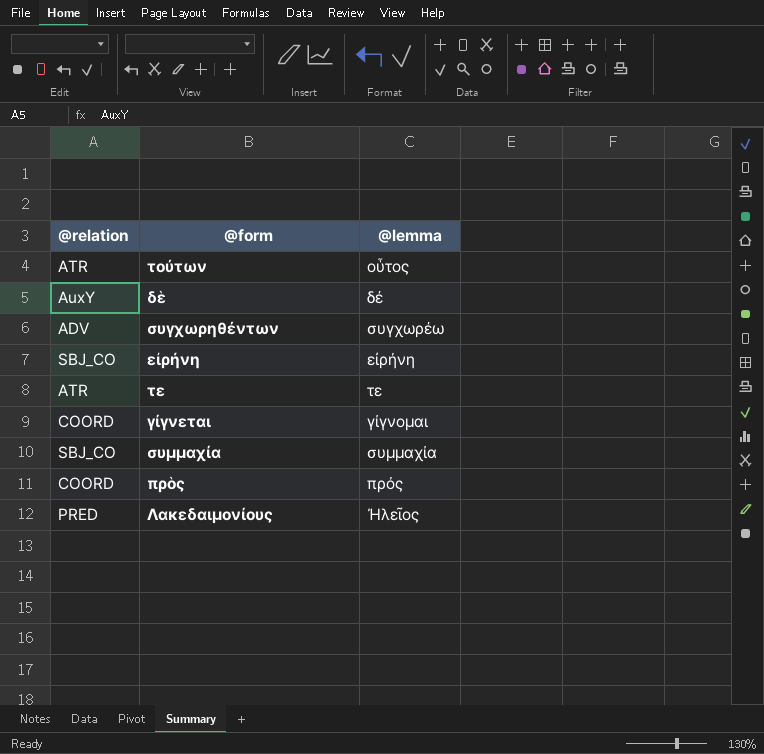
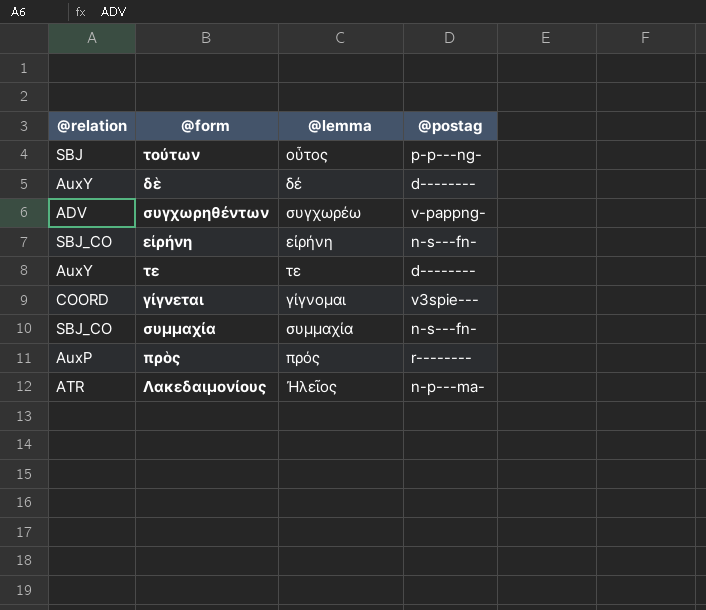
column @postag | position: none -> 4
τούτων | @relation: ATR -> SBJ
τε | @relation: ATR -> AuxY
πρὸς | @relation: COORD -> AuxP
Λακεδαιμονίους | @relation: PRED -> ATR

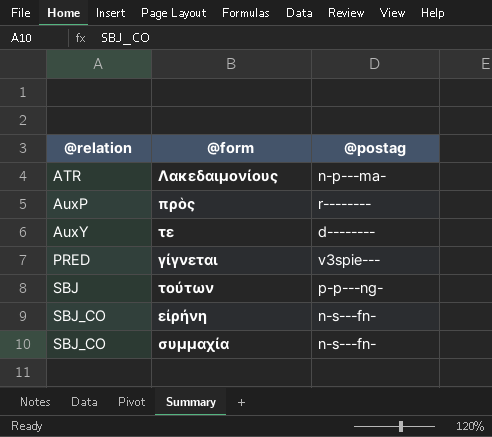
row order: none -> @relation ascending
column @lemma | position: 3 -> none
row δὲ: AuxY | δέ | d-------- -> none
row συγχωρηθέντων: ADV | συγχωρέω | v-pappng- -> none
γίγνεται | @relation: COORD -> PRED

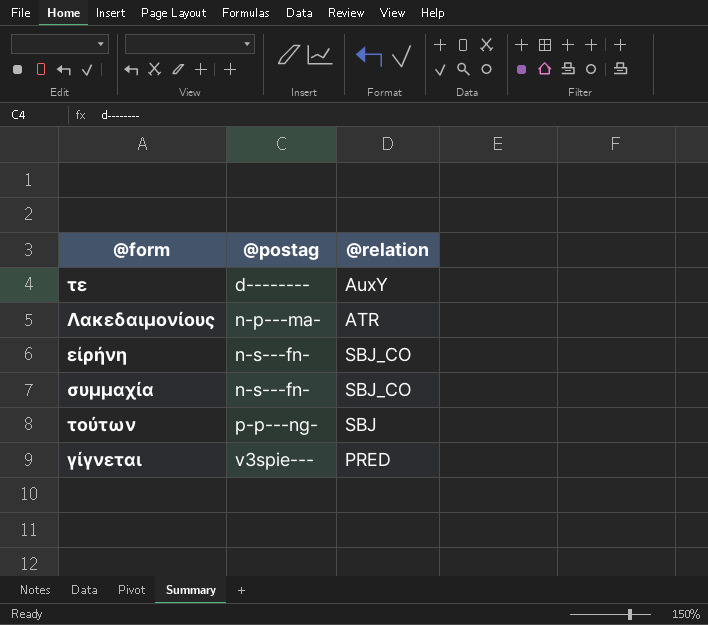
row order: @relation ascending -> @postag ascending
column @relation | position: 1 -> 3
row πρὸς: AuxP | r-------- -> none

